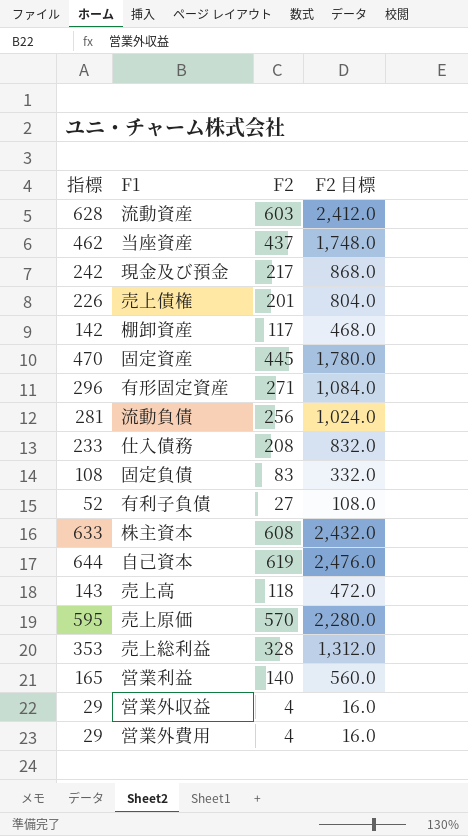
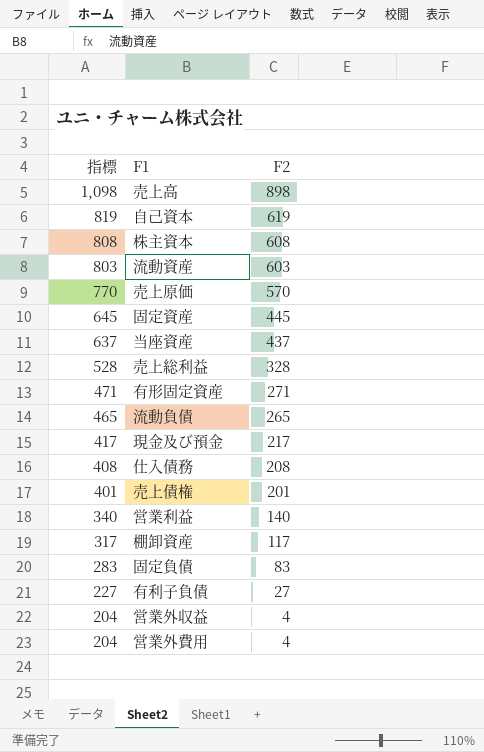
row order: none -> 指標 descending
column F2 目標 | formula: [F2] * 4 -> none
column 指標 | formula: [F2] + 25 -> [F2] + 200
売上高 | F2: 118 -> 898
流動負債 | F2: 256 -> 265

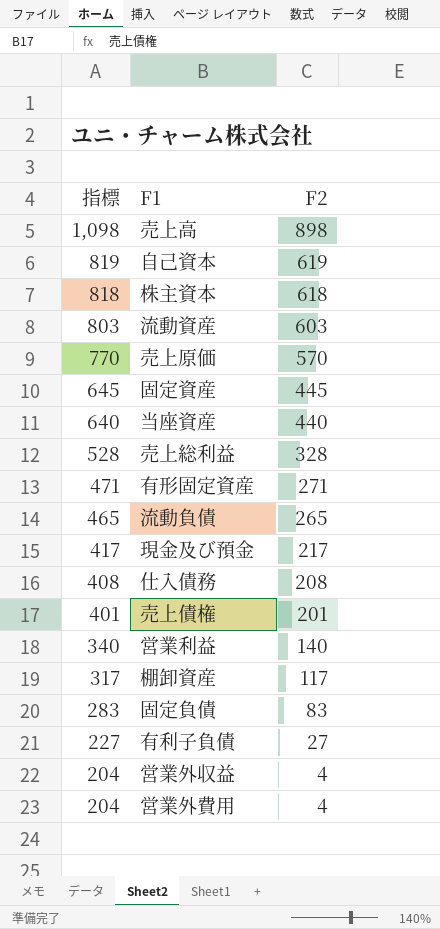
株主資本 | 指標: 808 -> 818
株主資本 | F2: 608 -> 618
当座資産 | 指標: 637 -> 640
当座資産 | F2: 437 -> 440

